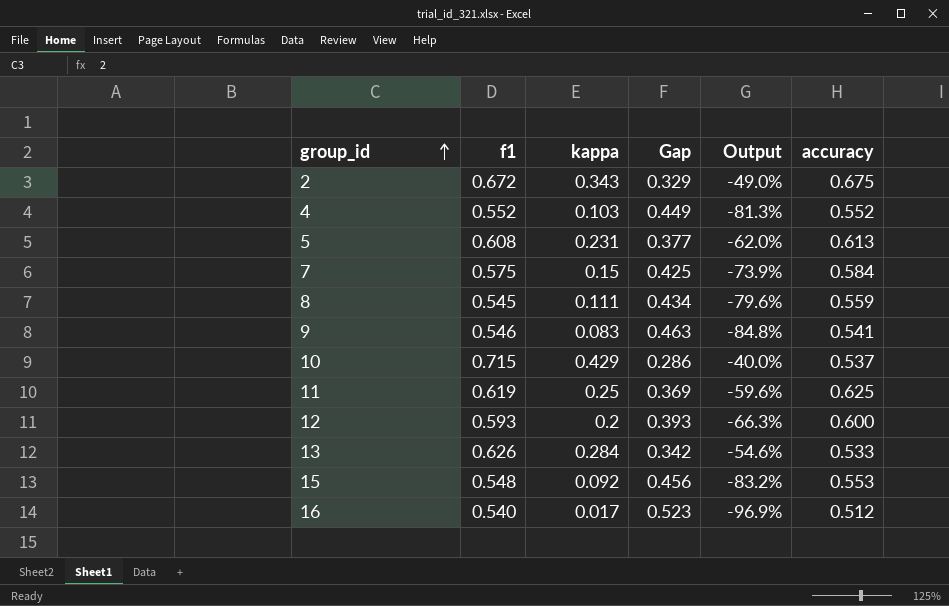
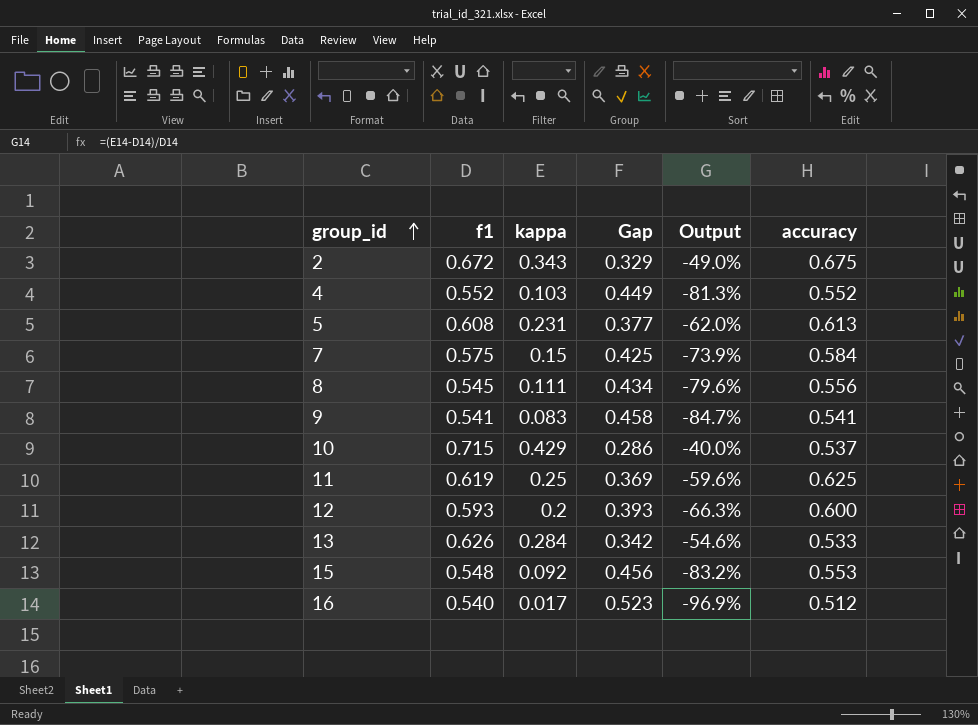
8 | accuracy: 0.559 -> 0.556
9 | f1: 0.546 -> 0.541
9 | Gap: 0.463 -> 0.458
9 | Output: -84.8% -> -84.7%

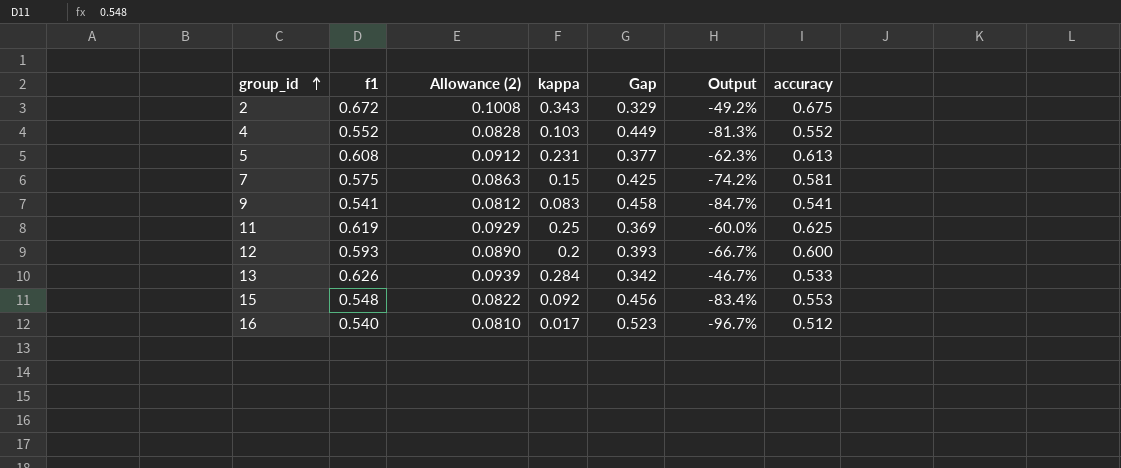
column Allowance (2) | formula: none -> [f1] * 0.15
column Output | formula: ([kappa] - [f1]) / [f1] -> ([kappa] - [accuracy]) / [accuracy]
row 8: 0.545 | 0.111 | 0.434 | -79.6% | 0.556 -> none
row 10: 0.715 | 0.429 | 0.286 | -40.0% | 0.537 -> none
7 | accuracy: 0.584 -> 0.581

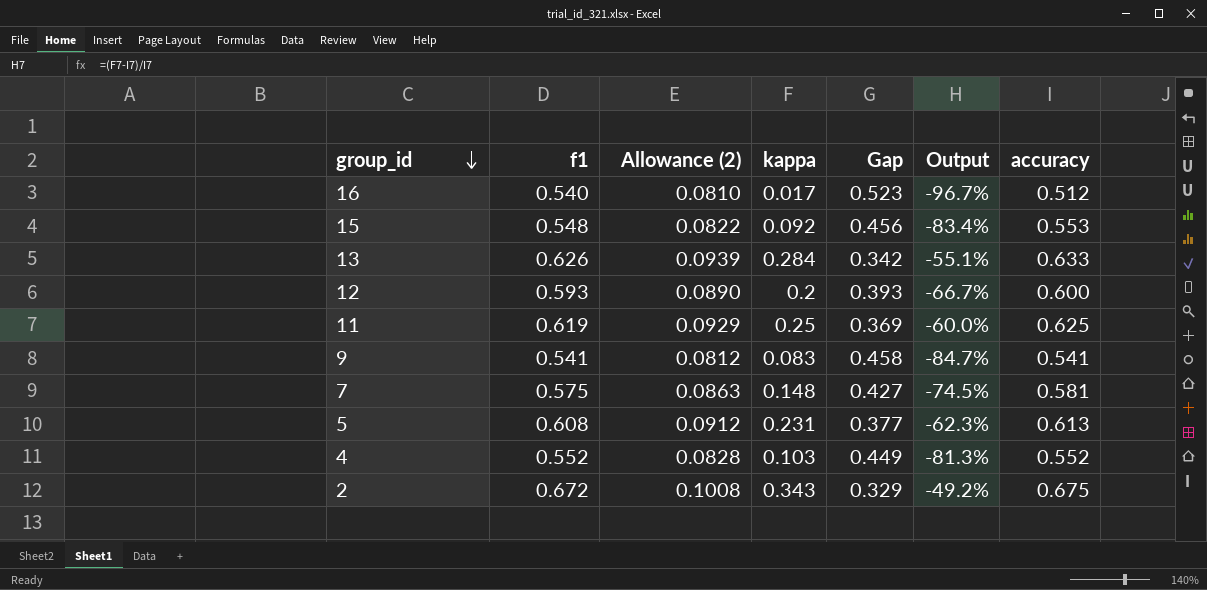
row order: group_id ascending -> group_id descending
13 | Output: -46.7% -> -55.1%
13 | accuracy: 0.533 -> 0.633
7 | kappa: 0.15 -> 0.148
7 | Gap: 0.425 -> 0.427
7 | Output: -74.2% -> -74.5%

